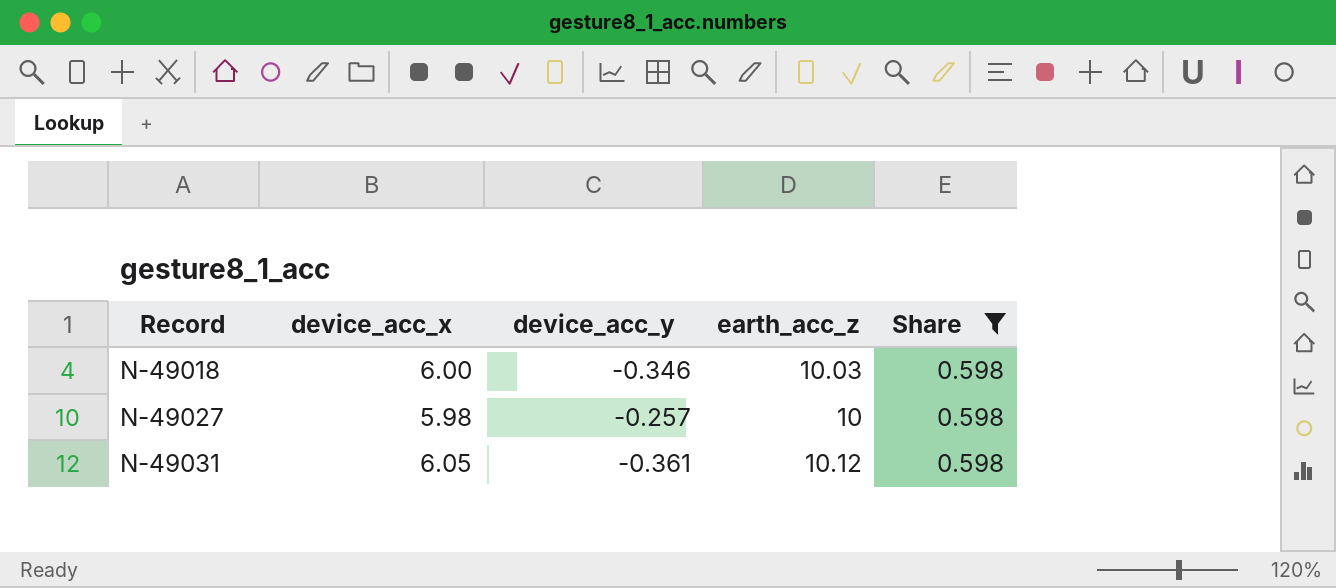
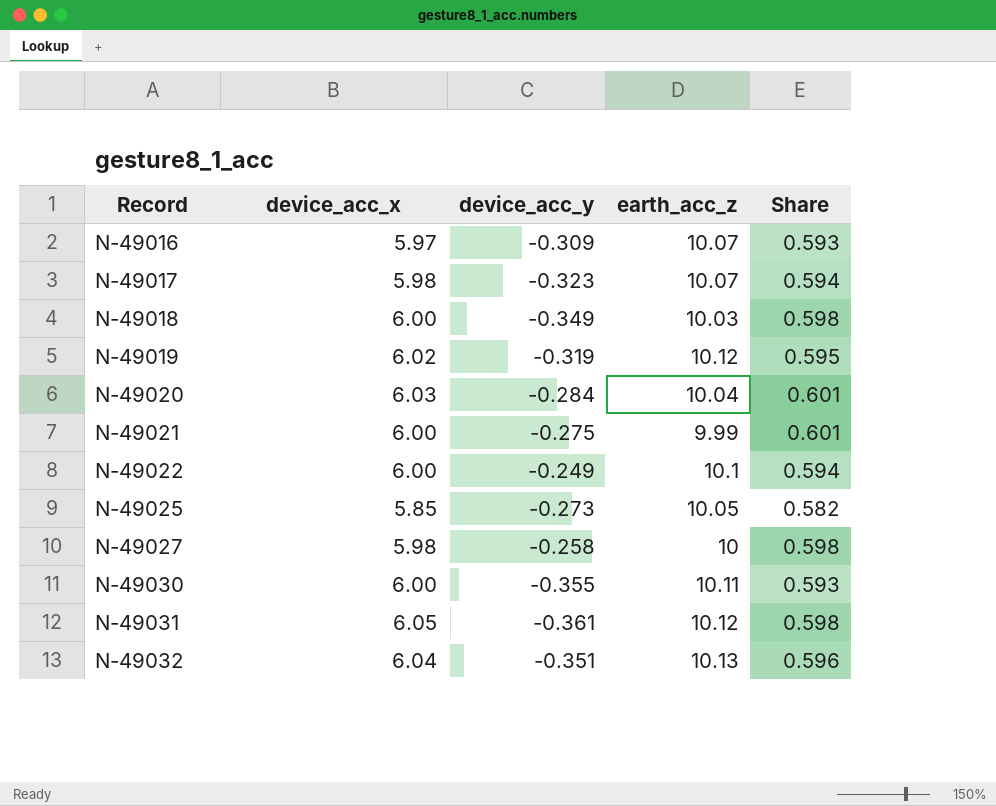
filter: Share = 0.598 -> none
N-49018 | device_acc_y: -0.346 -> -0.349
N-49027 | device_acc_y: -0.257 -> -0.258

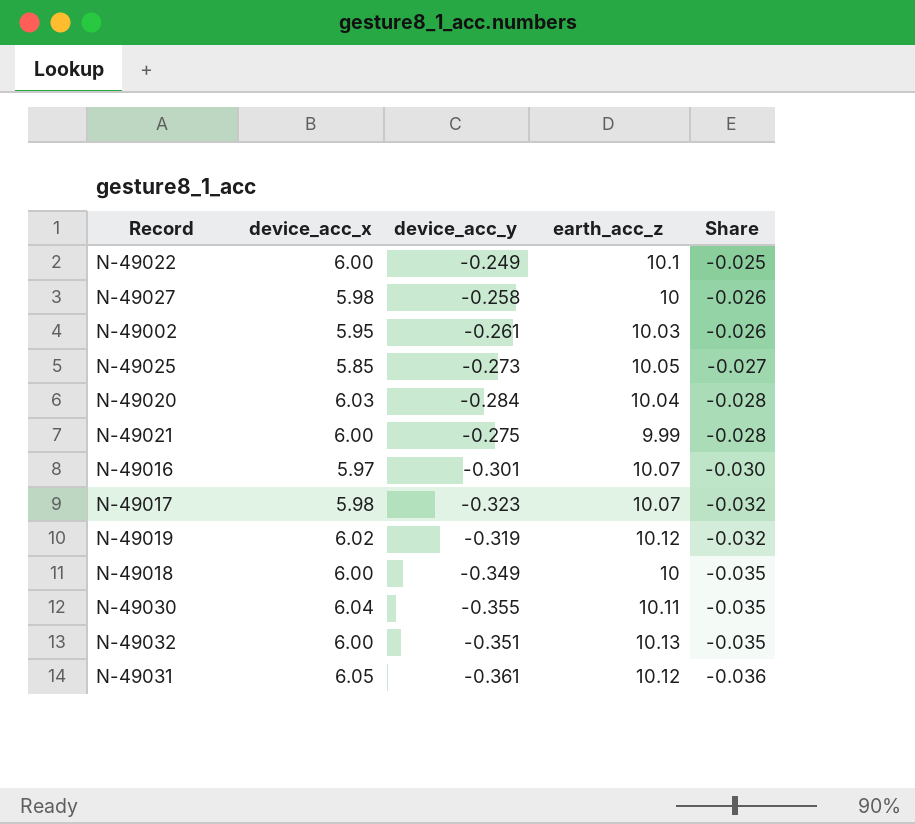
row order: Record ascending -> Share descending
column Share | formula: [device_acc_x] / [earth_acc_z] -> [device_acc_y] / [earth_acc_z]
row N-49002: none -> 5.95 | -0.261 | 10.03 | -0.026
N-49016 | device_acc_y: -0.309 -> -0.301
N-49018 | earth_acc_z: 10.03 -> 10
N-49030 | device_acc_x: 6.00 -> 6.04
N-49032 | device_acc_x: 6.04 -> 6.00

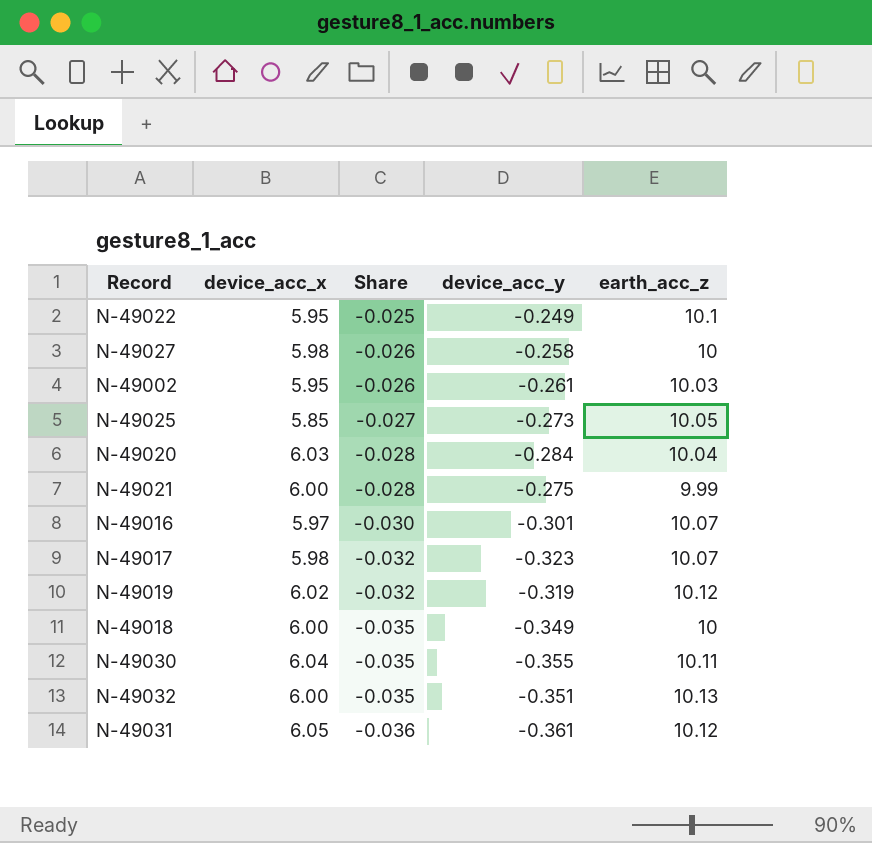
column Share | position: 5 -> 3
N-49022 | device_acc_x: 6.00 -> 5.95

